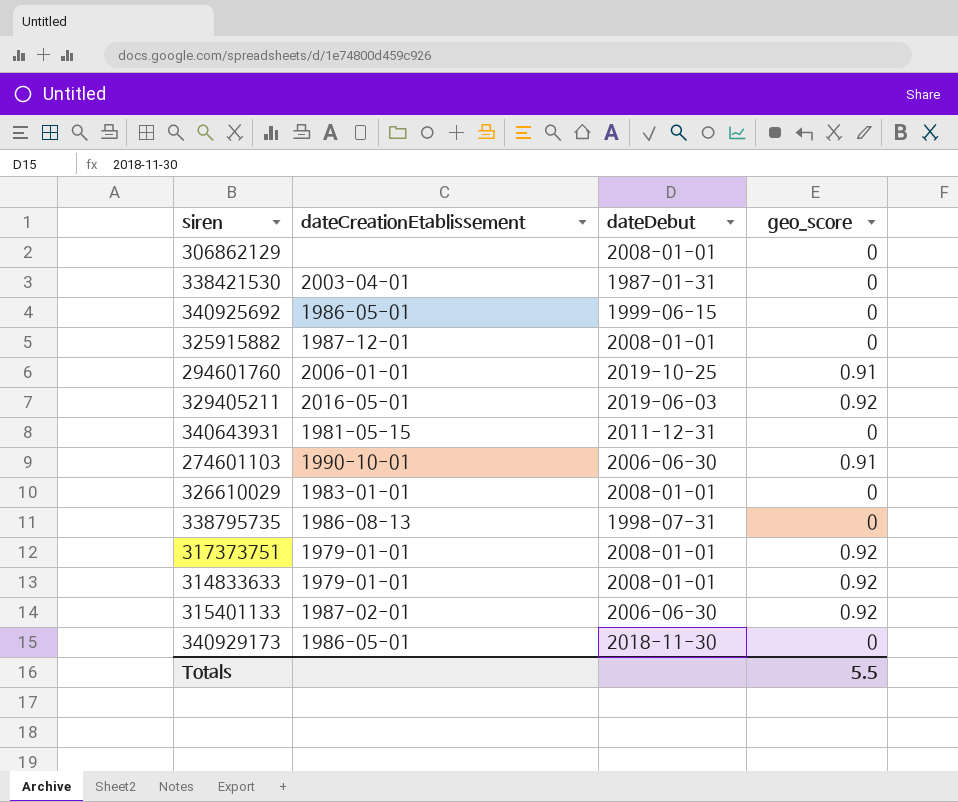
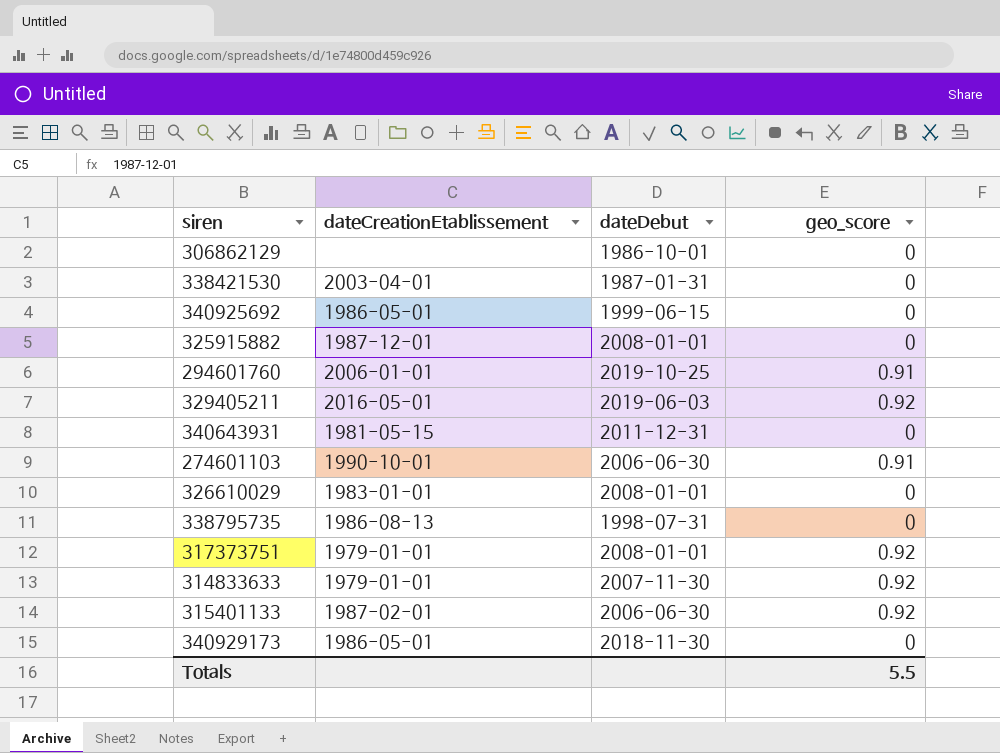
306862129 | dateDebut: 2008-01-01 -> 1986-10-01
314833633 | dateDebut: 2008-01-01 -> 2007-11-30

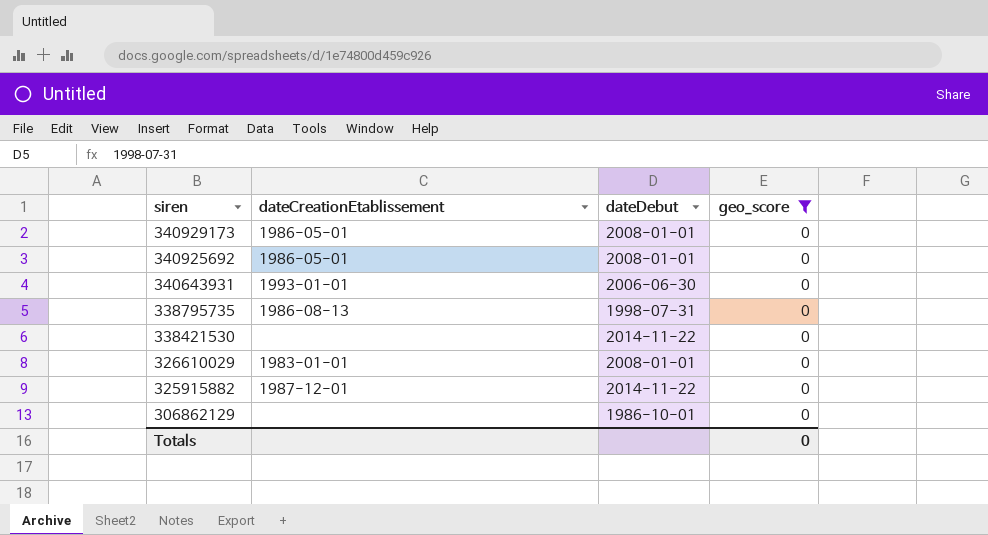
filter: none -> geo_score = 0
row order: none -> siren descending
340929173 | dateDebut: 2018-11-30 -> 2008-01-01
340925692 | dateDebut: 1999-06-15 -> 2008-01-01
340643931 | dateCreationEtablissement: 1981-05-15 -> 1993-01-01
340643931 | dateDebut: 2011-12-31 -> 2006-06-30
338421530 | dateCreationEtablissement: 2003-04-01 -> none
338421530 | dateDebut: 1987-01-31 -> 2014-11-22
325915882 | dateDebut: 2008-01-01 -> 2014-11-22
Totals | geo_score: 5.5 -> 0

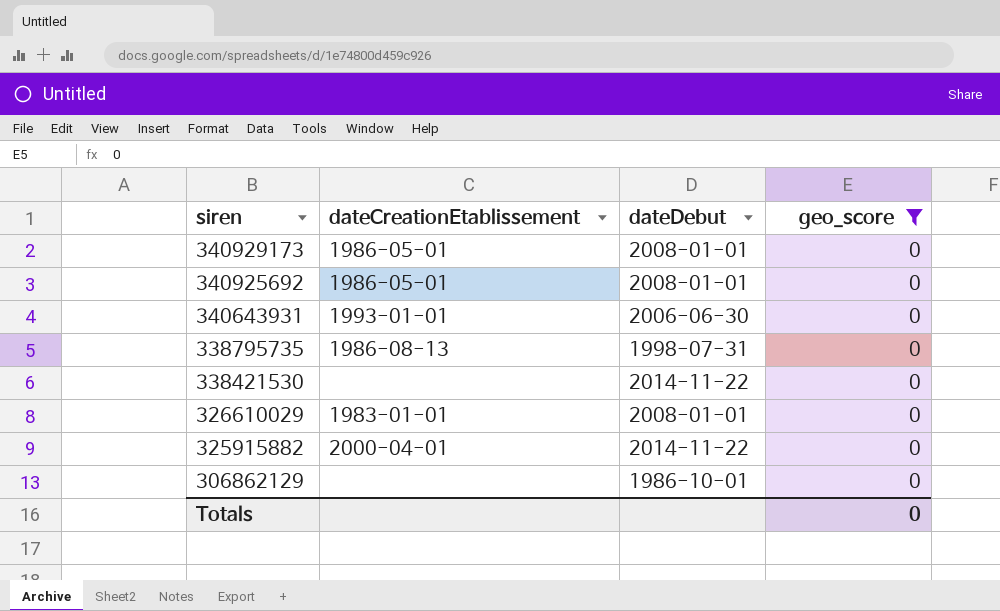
325915882 | dateCreationEtablissement: 1987-12-01 -> 2000-04-01

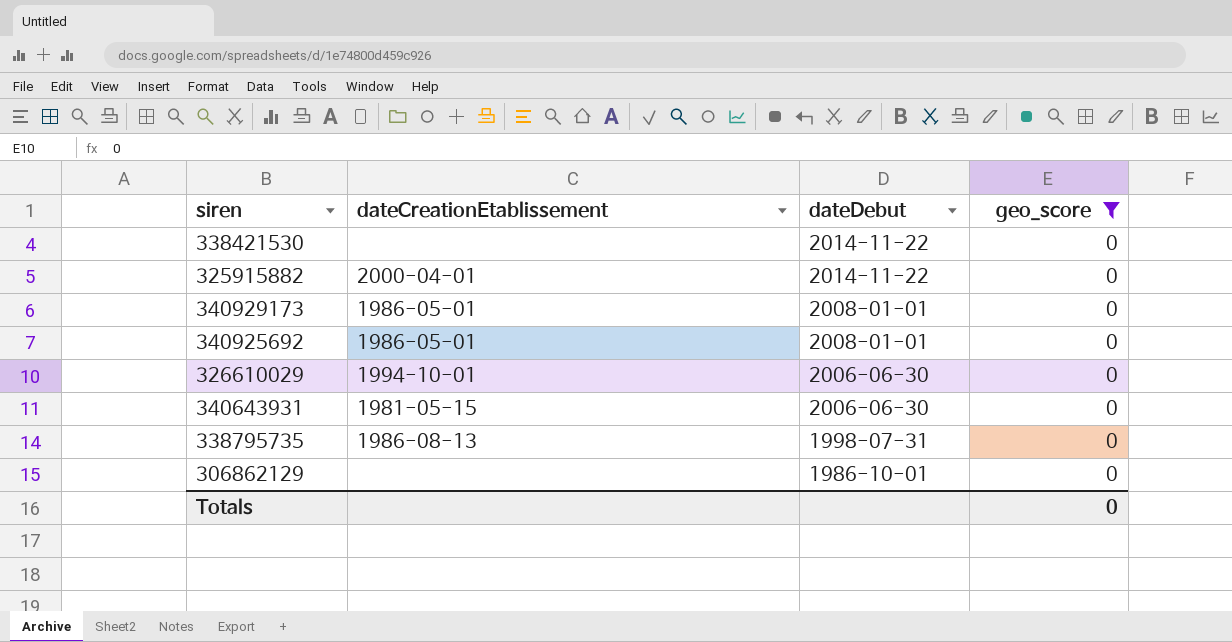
row order: siren descending -> dateDebut descending
326610029 | dateCreationEtablissement: 1983-01-01 -> 1994-10-01
326610029 | dateDebut: 2008-01-01 -> 2006-06-30
340643931 | dateCreationEtablissement: 1993-01-01 -> 1981-05-15

